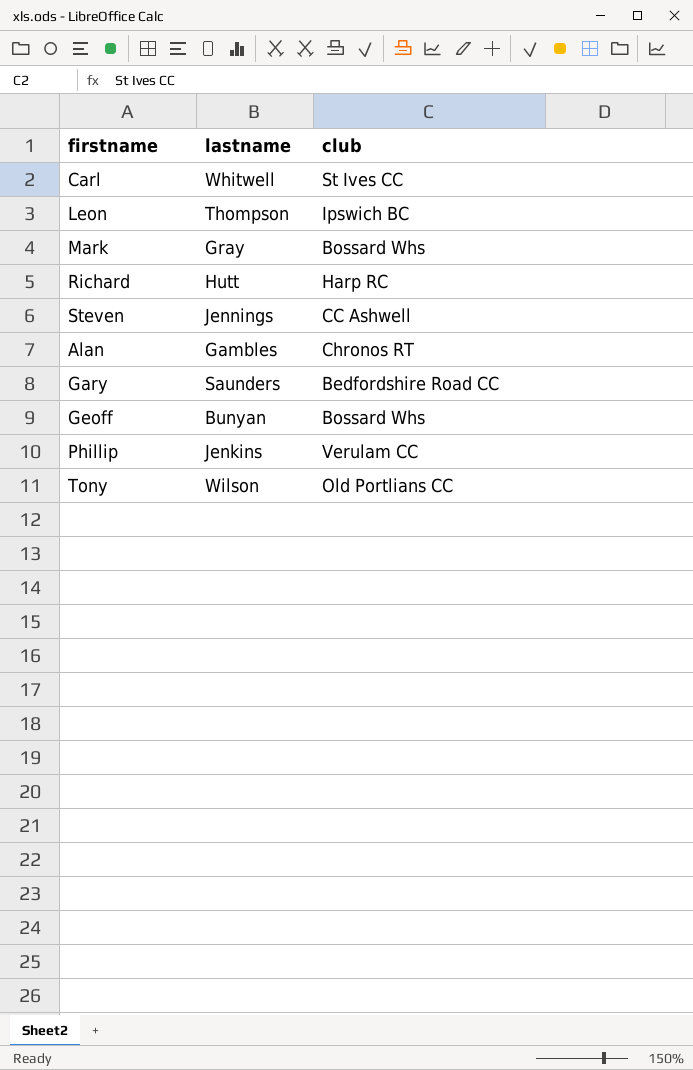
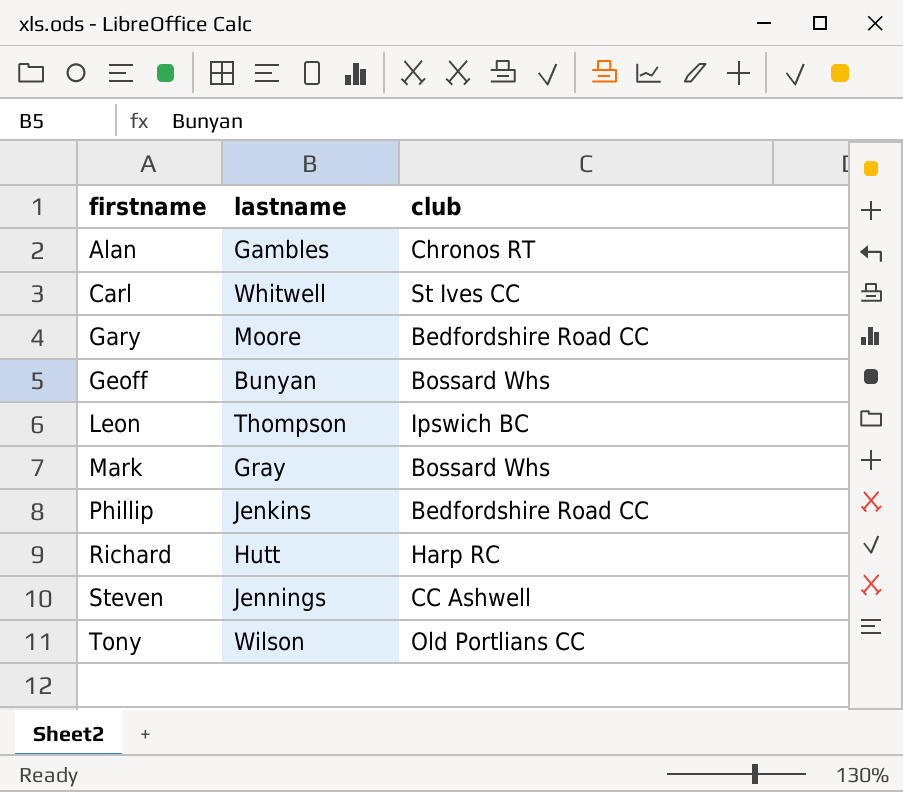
row order: none -> firstname ascending
Gary | lastname: Saunders -> Moore
Phillip | club: Verulam CC -> Bedfordshire Road CC

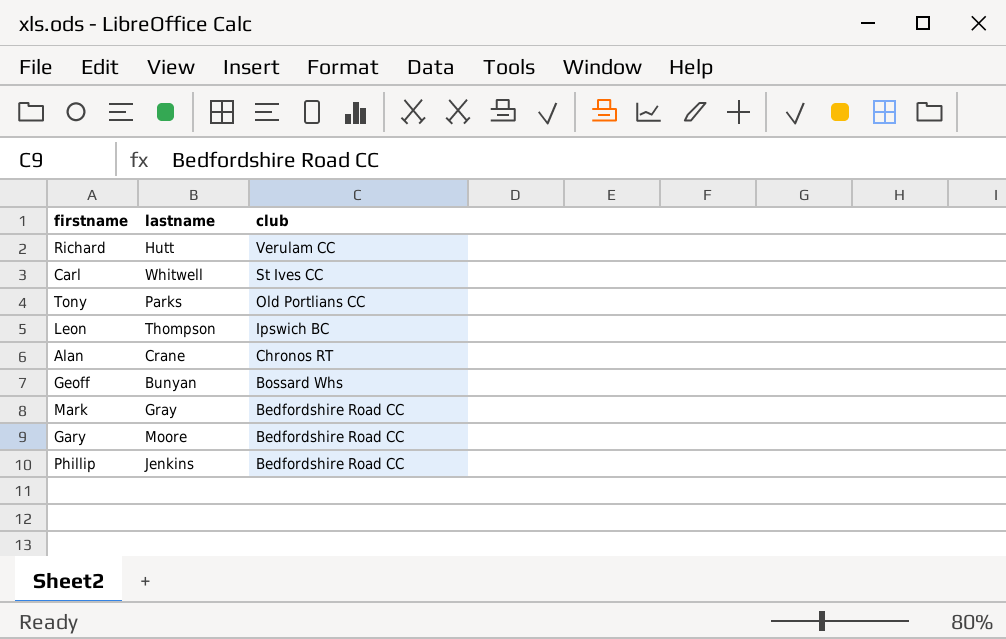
row order: firstname ascending -> club descending
row Steven: Jennings | CC Ashwell -> none
Richard | club: Harp RC -> Verulam CC
Tony | lastname: Wilson -> Parks
Alan | lastname: Gambles -> Crane
Mark | club: Bossard Whs -> Bedfordshire Road CC

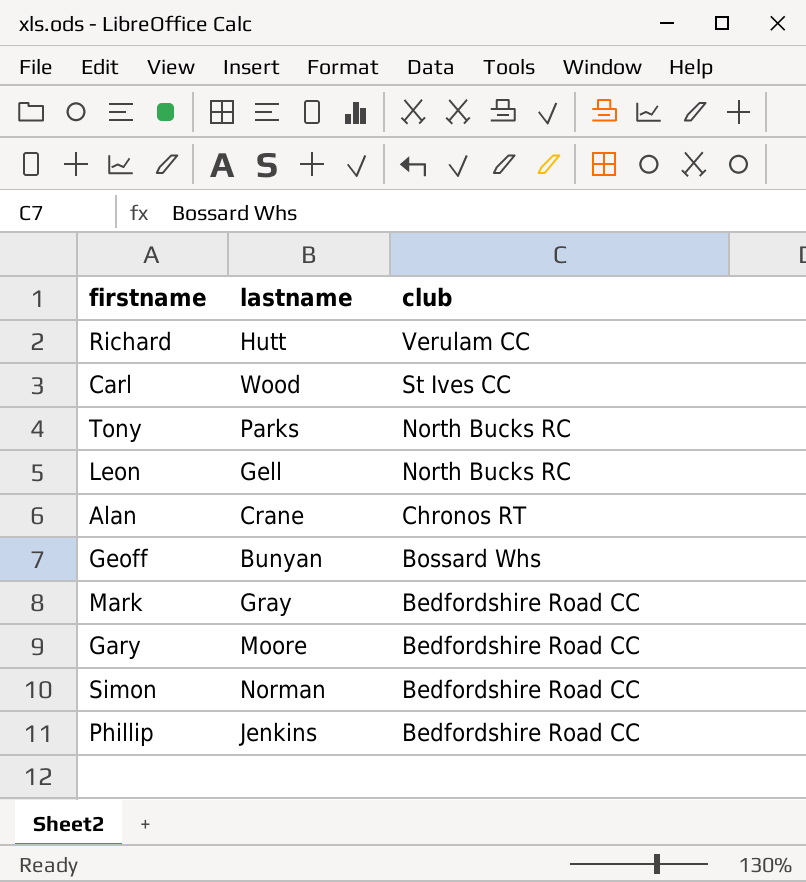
Carl | lastname: Whitwell -> Wood
Tony | club: Old Portlians CC -> North Bucks RC
Leon | lastname: Thompson -> Gell
Leon | club: Ipswich BC -> North Bucks RC
row Simon: none -> Norman | Bedfordshire Road CC

